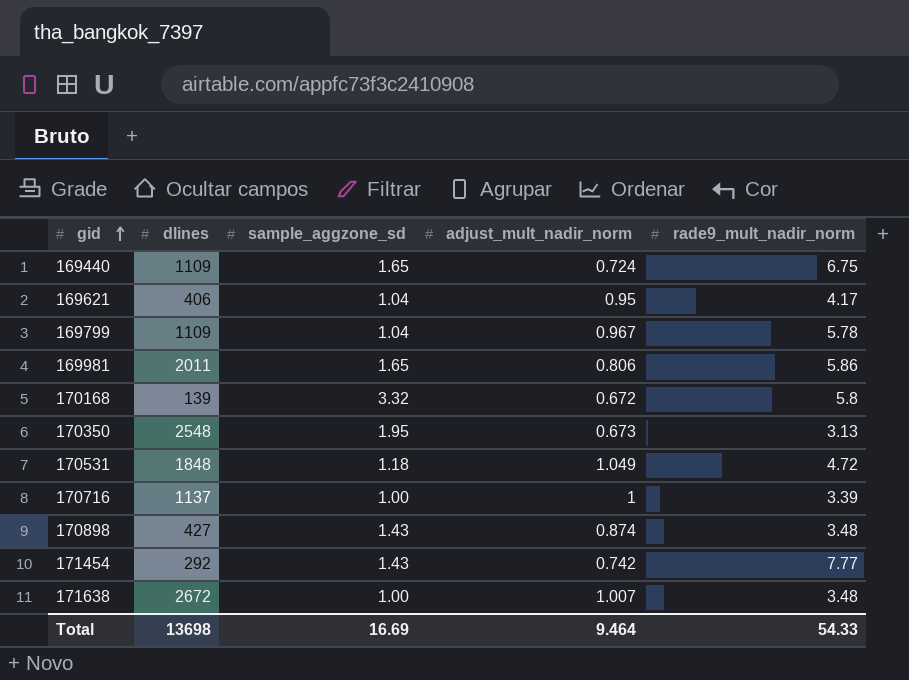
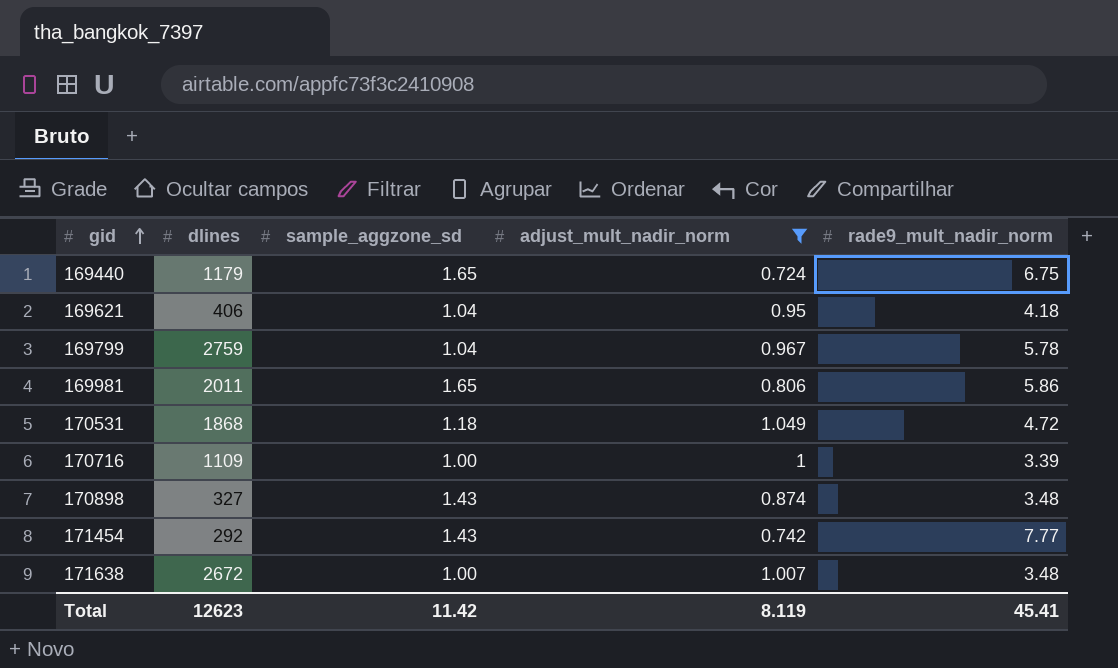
filter: none -> adjust_mult_nadir_norm >= 0.724
169440 | dlines: 1109 -> 1179
169621 | rade9_mult_nadir_norm: 4.17 -> 4.18
169799 | dlines: 1109 -> 2759
170531 | dlines: 1848 -> 1868
170716 | dlines: 1137 -> 1109
170898 | dlines: 427 -> 327
Total | dlines: 13698 -> 12623
Total | sample_aggzone_sd: 16.69 -> 11.42
Total | adjust_mult_nadir_norm: 9.464 -> 8.119
Total | rade9_mult_nadir_norm: 54.33 -> 45.41

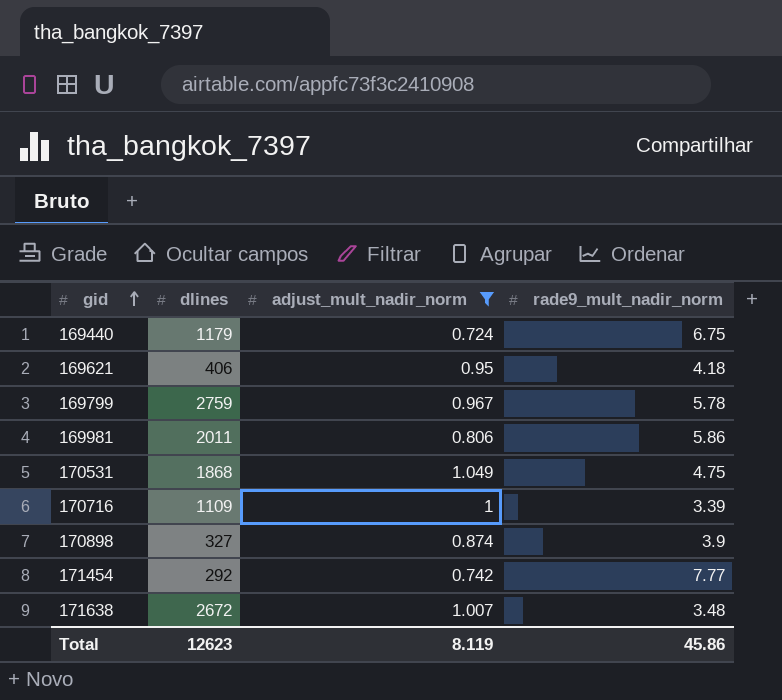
column sample_aggzone_sd | position: 3 -> none
170531 | rade9_mult_nadir_norm: 4.72 -> 4.75
170898 | rade9_mult_nadir_norm: 3.48 -> 3.9
Total | rade9_mult_nadir_norm: 45.41 -> 45.86

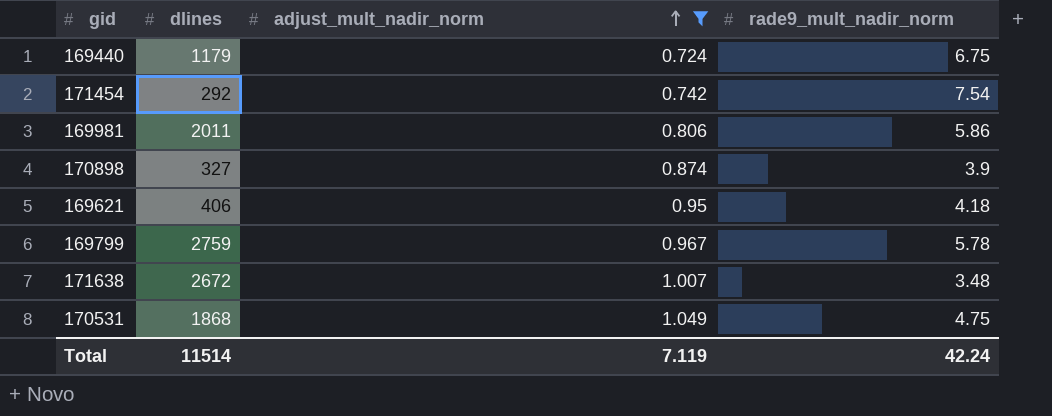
row order: gid ascending -> adjust_mult_nadir_norm ascending
row 170716: 1109 | 1 | 3.39 -> none
171454 | rade9_mult_nadir_norm: 7.77 -> 7.54
Total | dlines: 12623 -> 11514
Total | adjust_mult_nadir_norm: 8.119 -> 7.119
Total | rade9_mult_nadir_norm: 45.86 -> 42.24

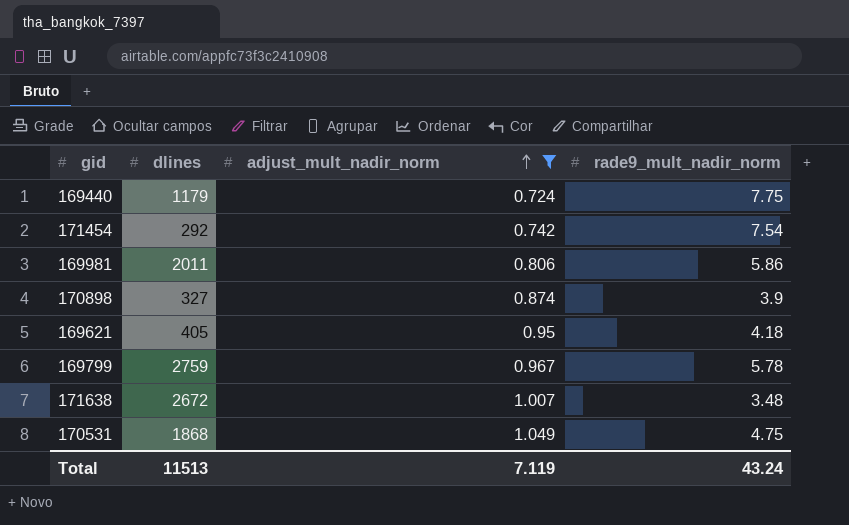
169440 | rade9_mult_nadir_norm: 6.75 -> 7.75
169621 | dlines: 406 -> 405
Total | dlines: 11514 -> 11513
Total | rade9_mult_nadir_norm: 42.24 -> 43.24

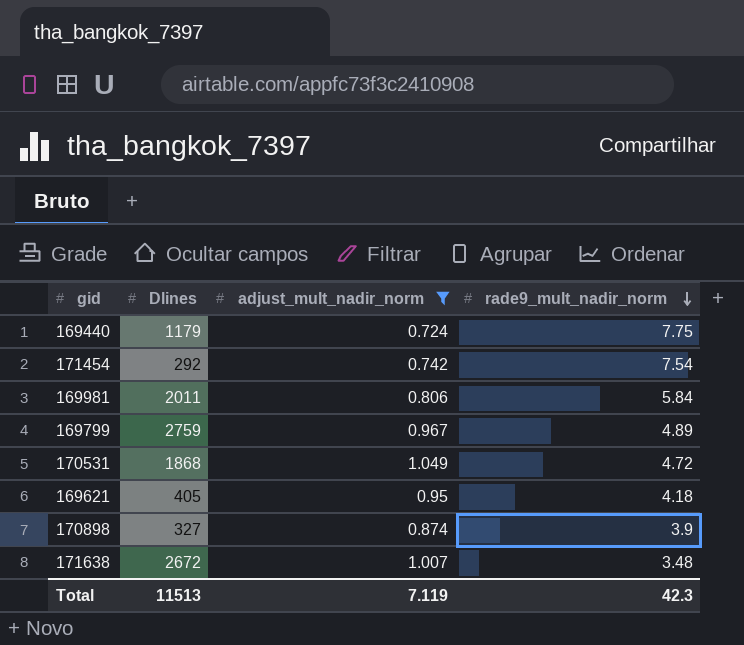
row order: adjust_mult_nadir_norm ascending -> rade9_mult_nadir_norm descending
column name: dlines -> Dlines
169981 | rade9_mult_nadir_norm: 5.86 -> 5.84
169799 | rade9_mult_nadir_norm: 5.78 -> 4.89
170531 | rade9_mult_nadir_norm: 4.75 -> 4.72
Total | rade9_mult_nadir_norm: 43.24 -> 42.3

